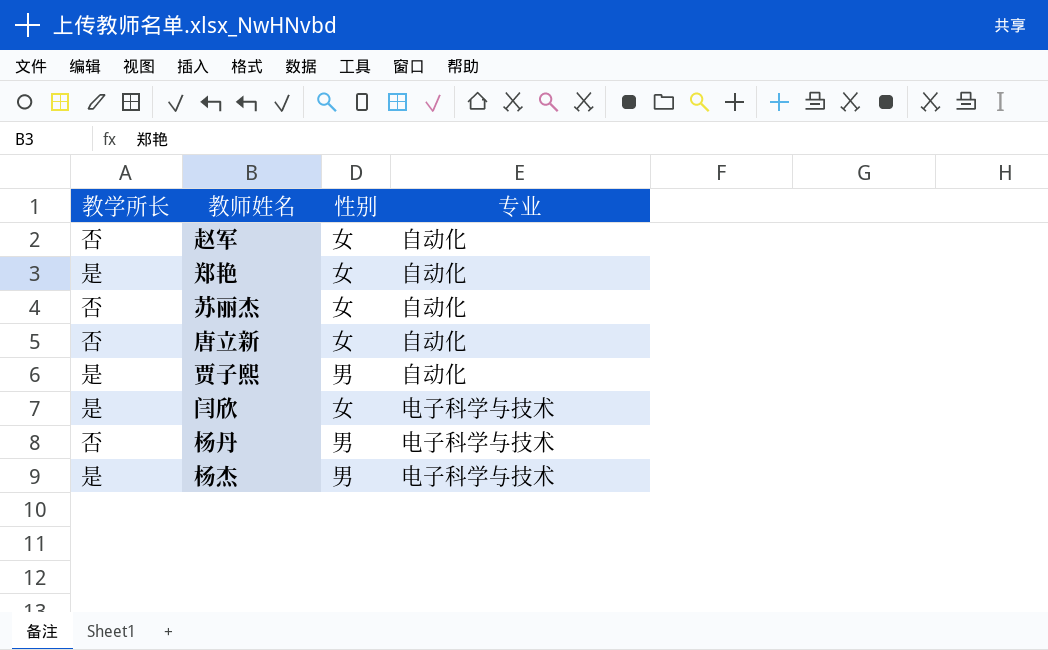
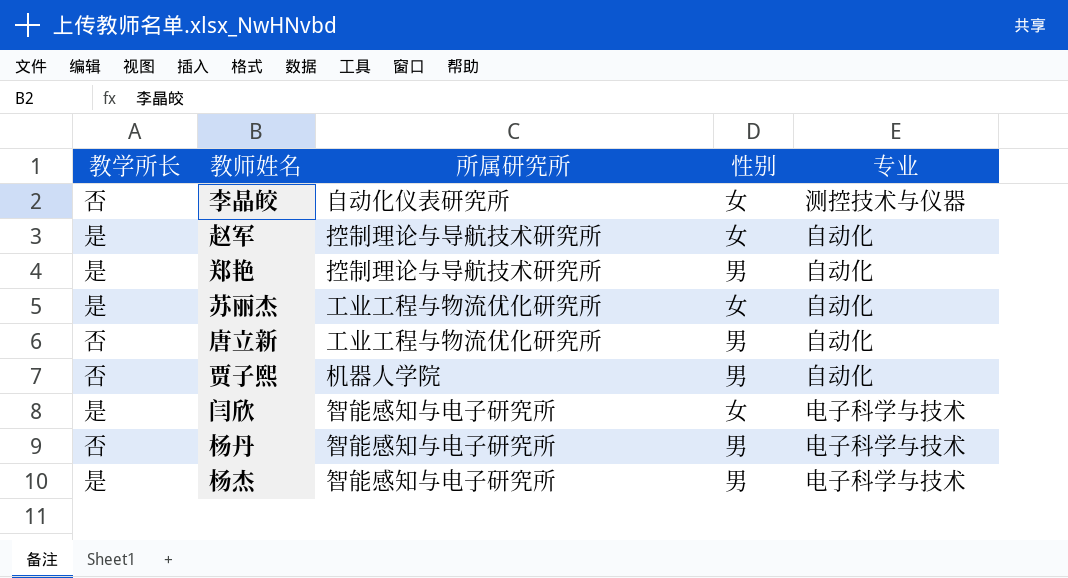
column 所属研究所 | position: none -> 3
row 李晶皎: none -> 否 | 自动化仪表研究所 | 女 | 测控技术与仪器
赵军 | 教学所长: 否 -> 是
郑艳 | 性别: 女 -> 男
苏丽杰 | 教学所长: 否 -> 是
唐立新 | 性别: 女 -> 男
贾子熙 | 教学所长: 是 -> 否

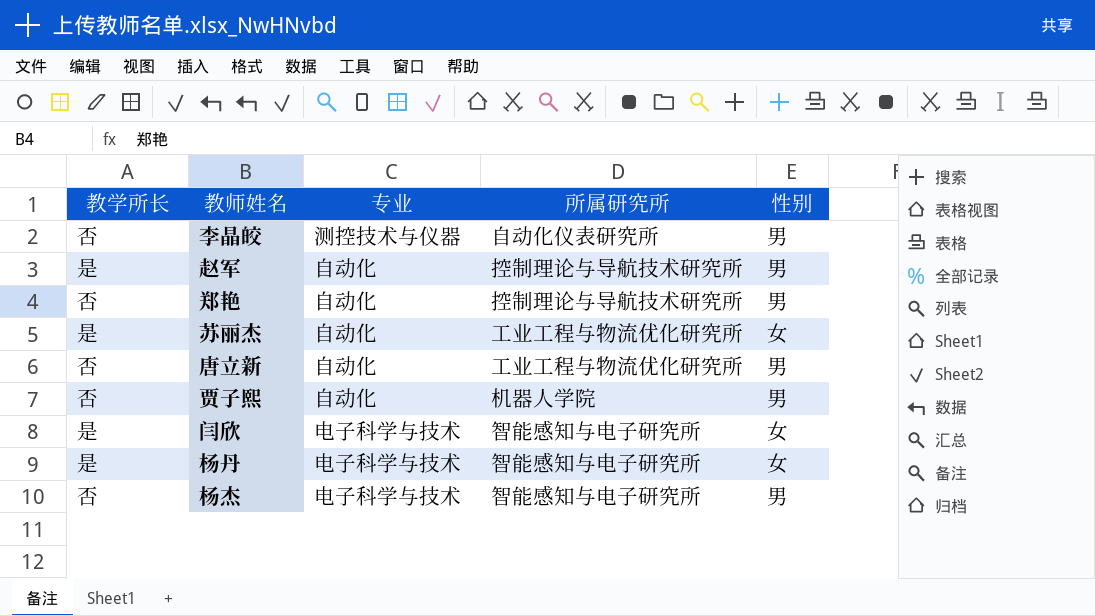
column 专业 | position: 5 -> 3
李晶皎 | 性别: 女 -> 男
赵军 | 性别: 女 -> 男
郑艳 | 教学所长: 是 -> 否
杨丹 | 教学所长: 否 -> 是
杨丹 | 性别: 男 -> 女
杨杰 | 教学所长: 是 -> 否

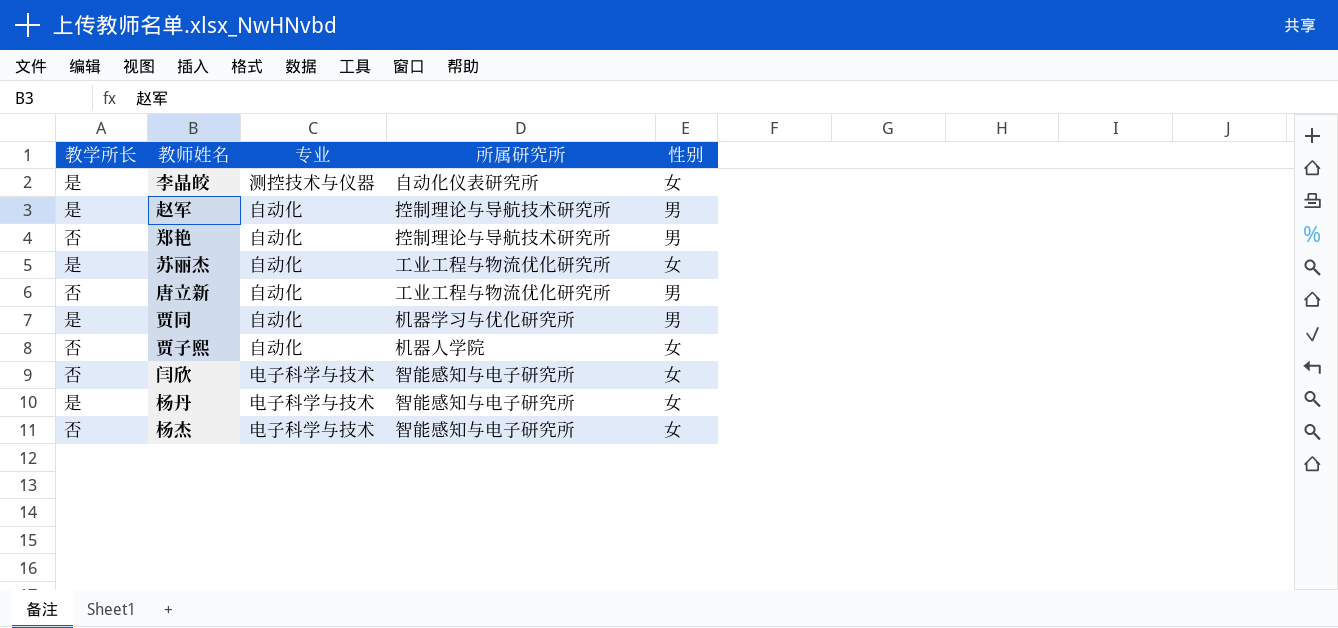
李晶皎 | 教学所长: 否 -> 是
李晶皎 | 性别: 男 -> 女
row 贾同: none -> 是 | 自动化 | 机器学习与优化研究所 | 男
贾子熙 | 性别: 男 -> 女
闫欣 | 教学所长: 是 -> 否
杨杰 | 性别: 男 -> 女

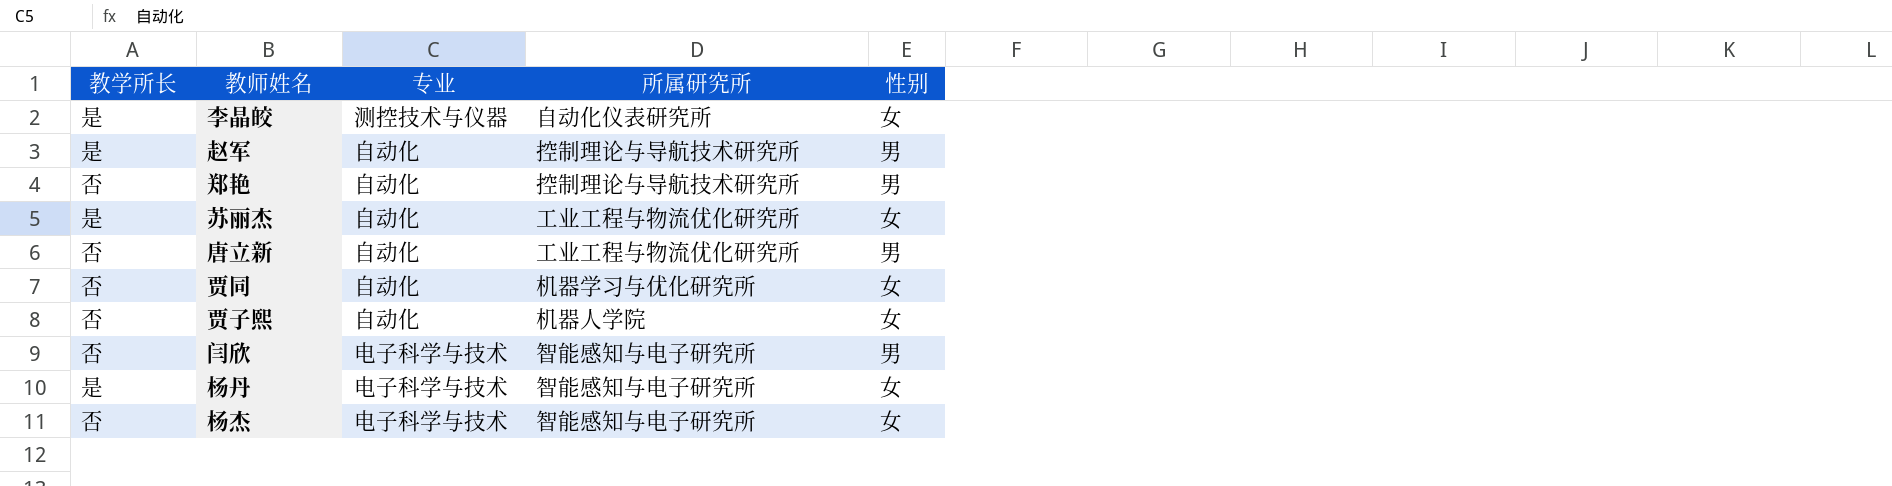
贾同 | 教学所长: 是 -> 否
贾同 | 性别: 男 -> 女
闫欣 | 性别: 女 -> 男

